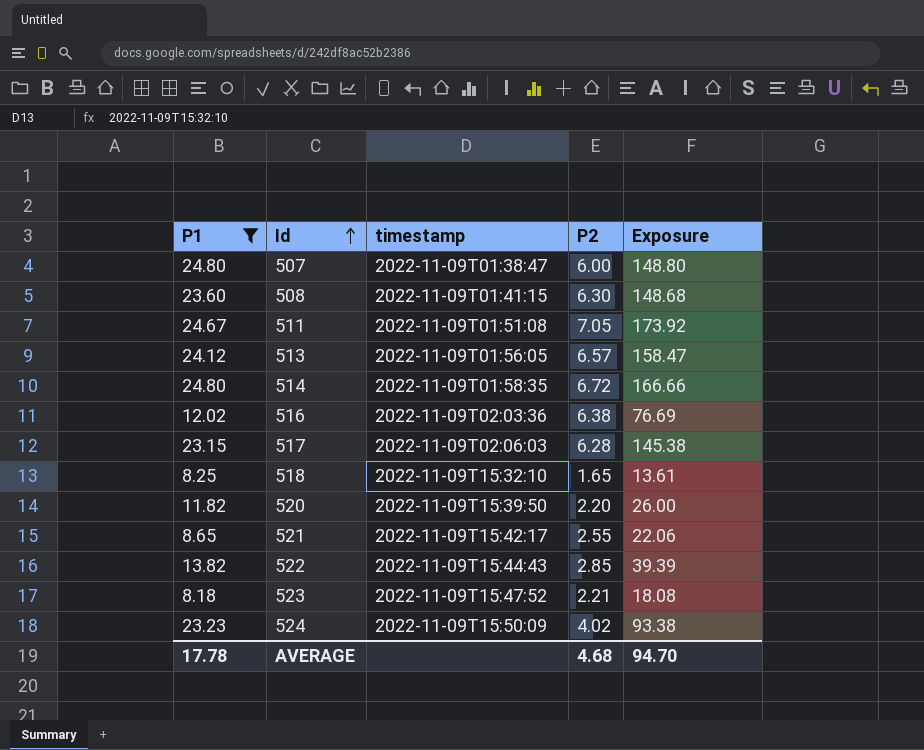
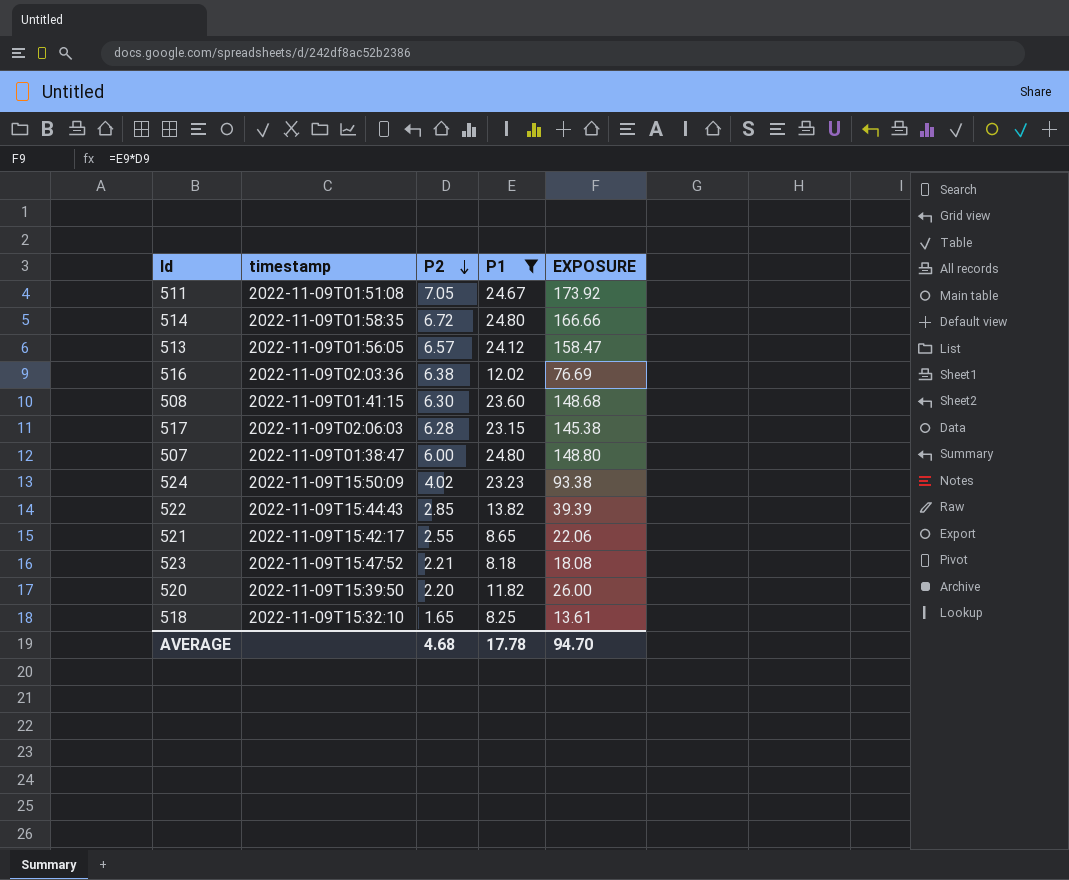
row order: Id ascending -> P2 descending
column P1 | position: 1 -> 4
column name: Exposure -> EXPOSURE

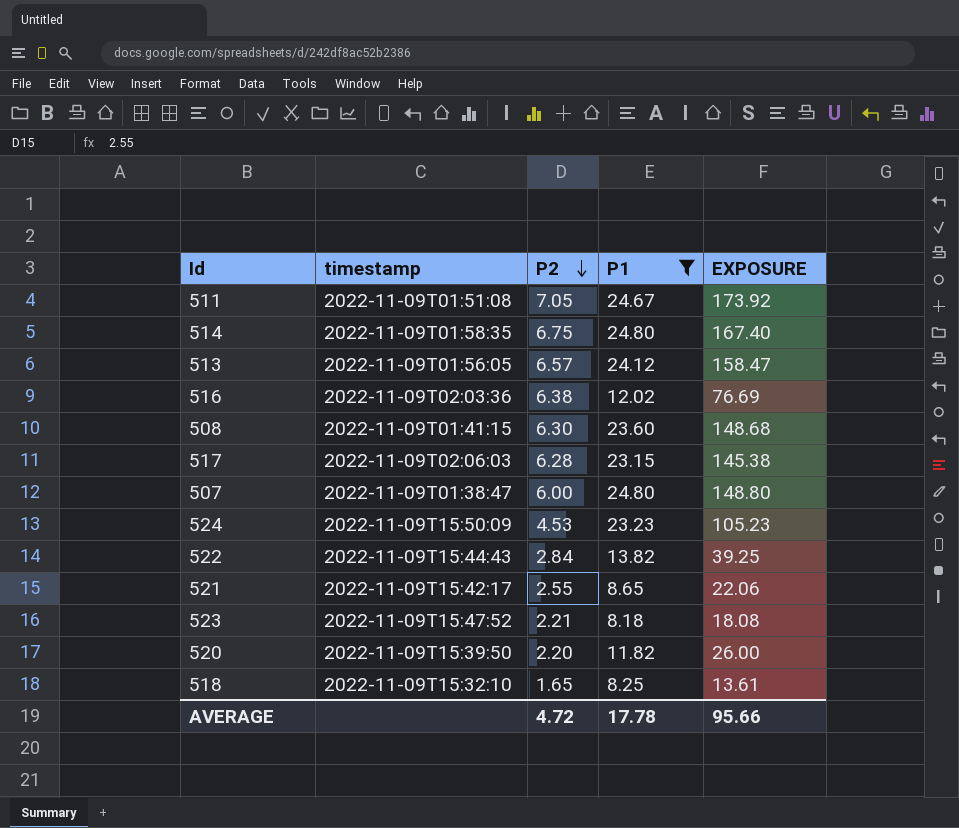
514 | P2: 6.72 -> 6.75
514 | EXPOSURE: 166.66 -> 167.40
524 | P2: 4.02 -> 4.53
524 | EXPOSURE: 93.38 -> 105.23
522 | P2: 2.85 -> 2.84
522 | EXPOSURE: 39.39 -> 39.25
AVERAGE | P2: 4.68 -> 4.72
AVERAGE | EXPOSURE: 94.70 -> 95.66

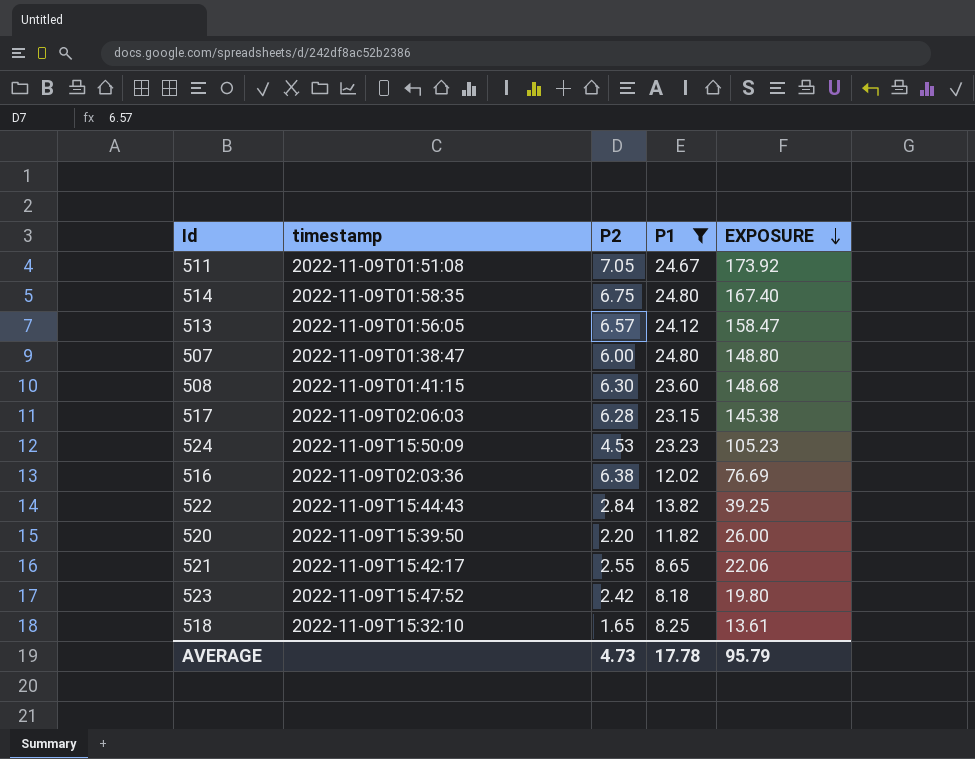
row order: P2 descending -> EXPOSURE descending
523 | P2: 2.21 -> 2.42
523 | EXPOSURE: 18.08 -> 19.80
AVERAGE | P2: 4.72 -> 4.73
AVERAGE | EXPOSURE: 95.66 -> 95.79

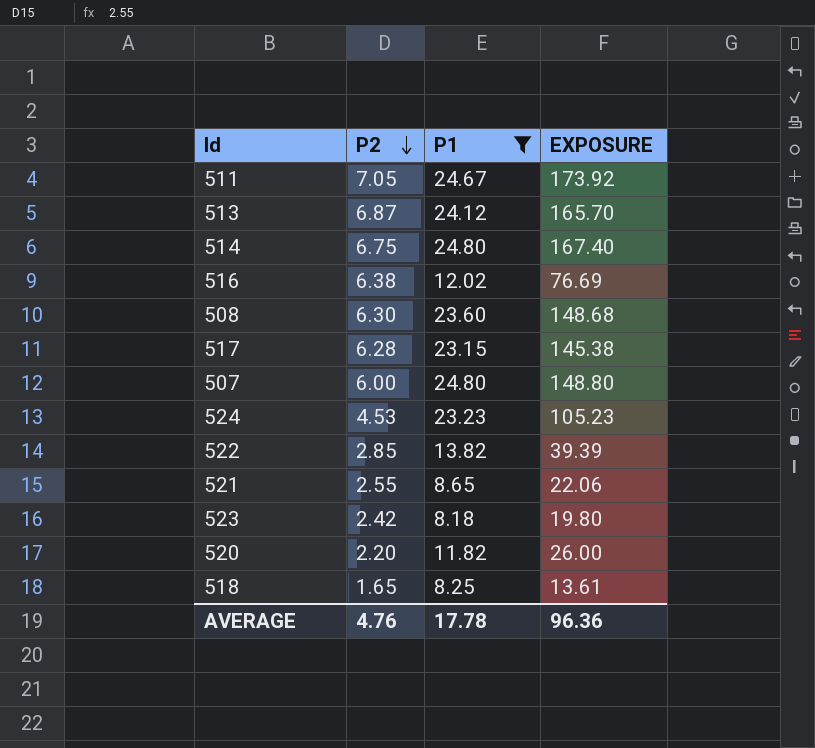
row order: EXPOSURE descending -> P2 descending
column timestamp | position: 2 -> none
513 | P2: 6.57 -> 6.87
513 | EXPOSURE: 158.47 -> 165.70
522 | P2: 2.84 -> 2.85
522 | EXPOSURE: 39.25 -> 39.39
AVERAGE | P2: 4.73 -> 4.76
AVERAGE | EXPOSURE: 95.79 -> 96.36

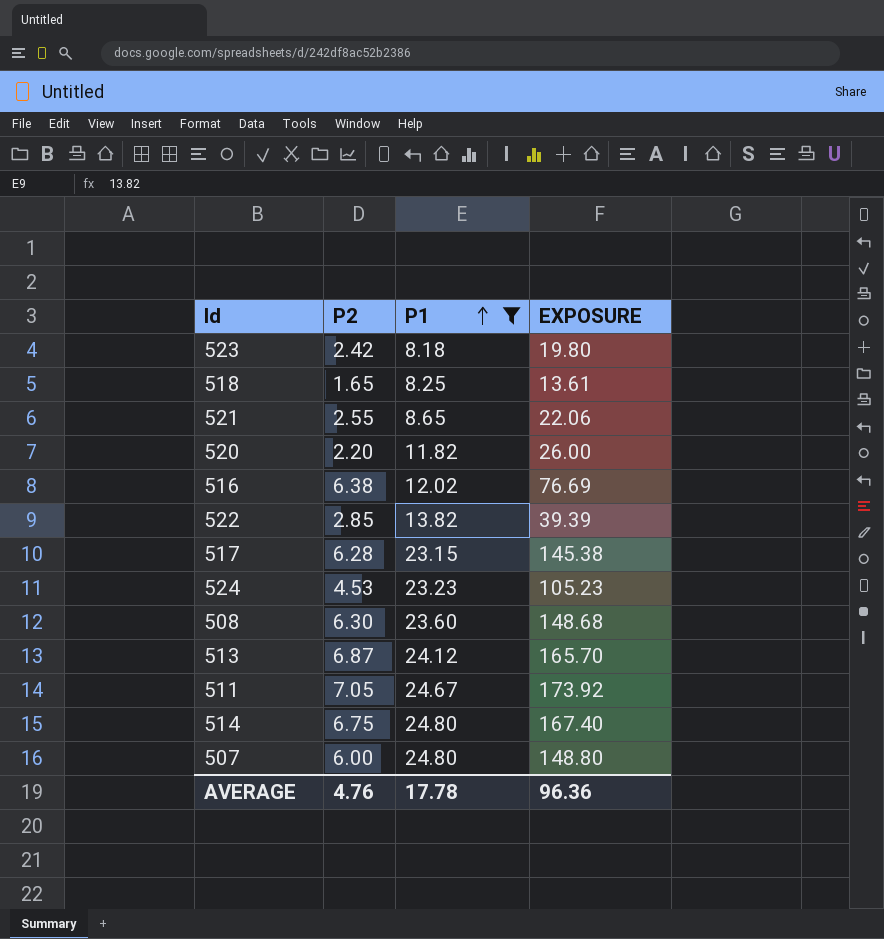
row order: P2 descending -> P1 ascending

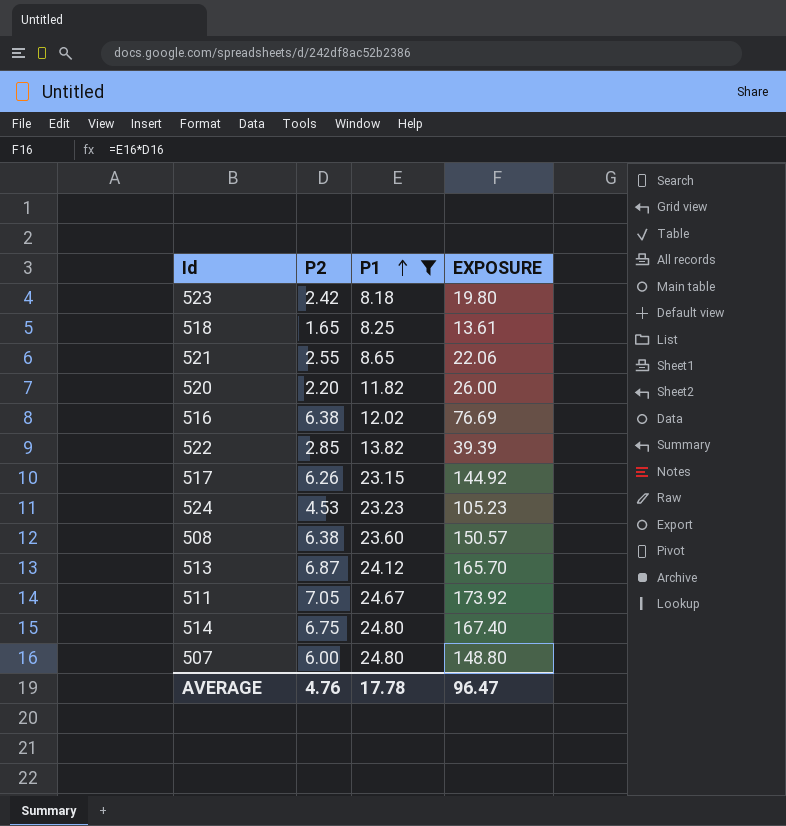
517 | P2: 6.28 -> 6.26
517 | EXPOSURE: 145.38 -> 144.92
508 | P2: 6.30 -> 6.38
508 | EXPOSURE: 148.68 -> 150.57
AVERAGE | EXPOSURE: 96.36 -> 96.47

